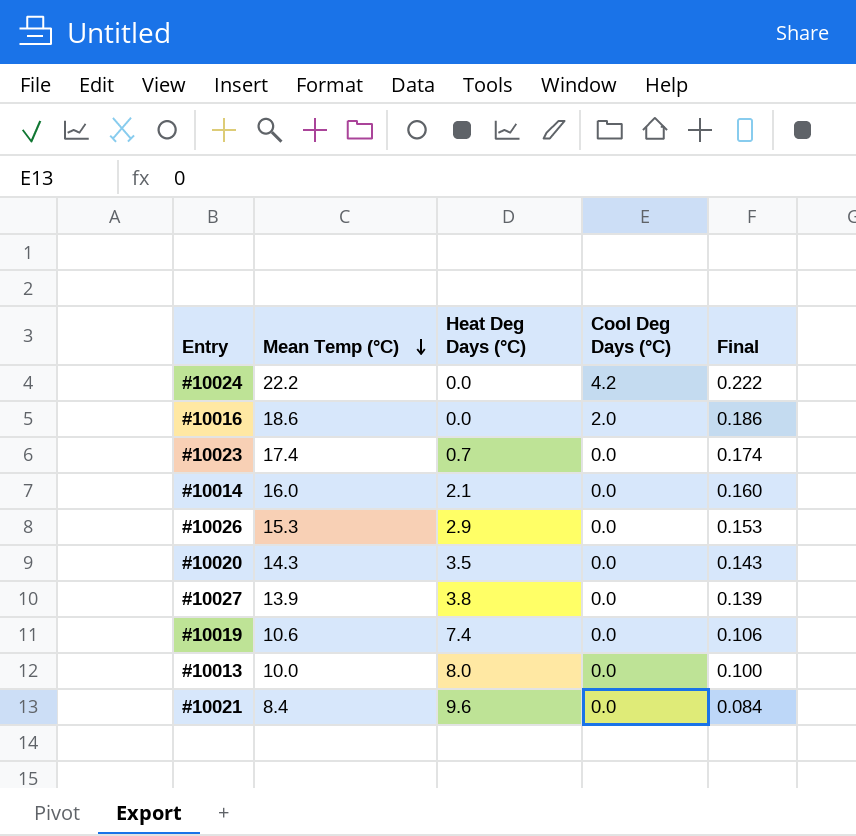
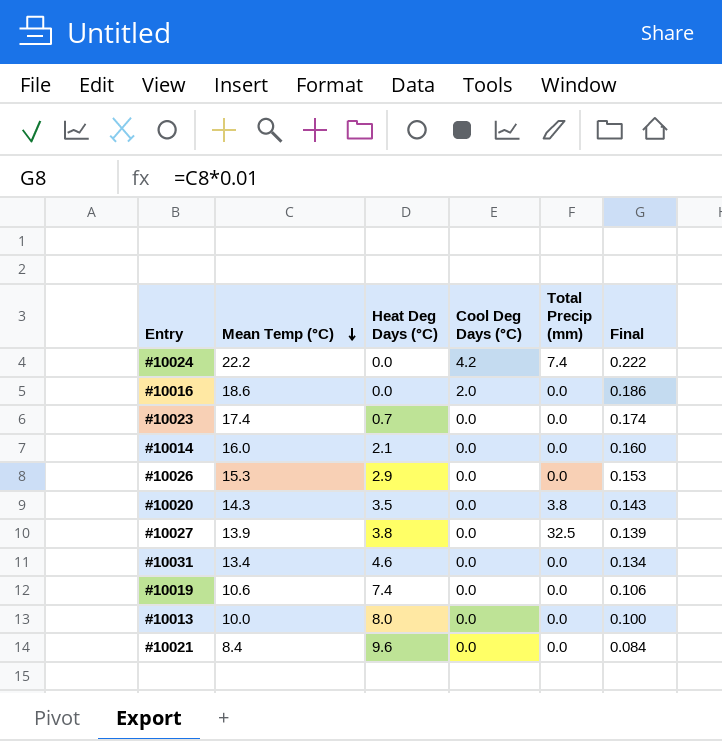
column Total Precip (mm) | position: none -> 5
row #10031: none -> 13.4 | 4.6 | 0.0 | 0.0 | 0.134

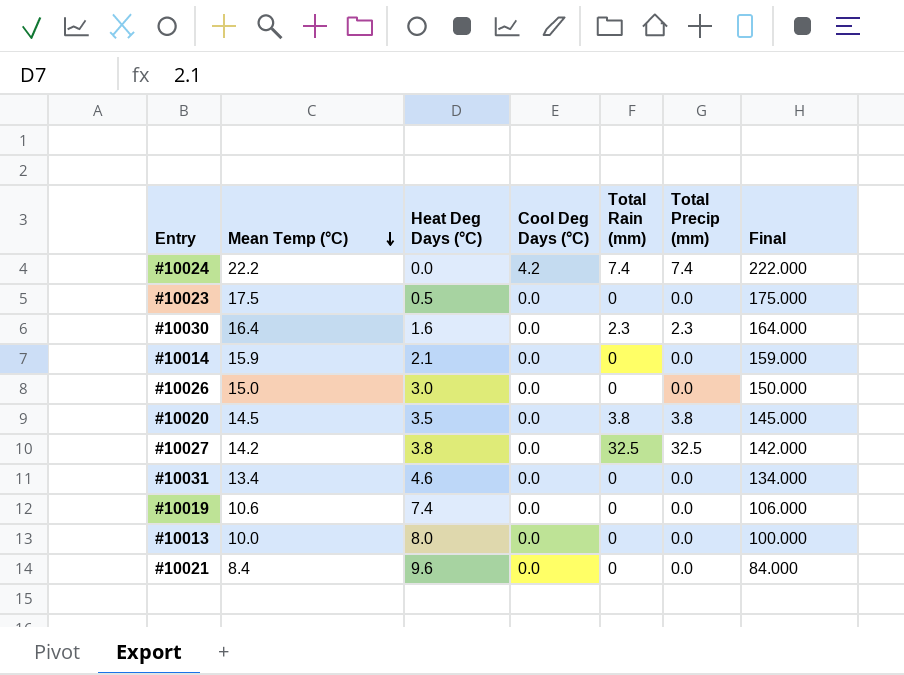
column Total Rain (mm) | position: none -> 5
column Final | formula: [Mean Temp (°C)] * 0.01 -> [Mean Temp (°C)] * 10
row #10016: 18.6 | 0.0 | 2.0 | 0.0 | 0.186 -> none
#10023 | Mean Temp (°C): 17.4 -> 17.5
#10023 | Heat Deg Days (°C): 0.7 -> 0.5
row #10030: none -> 16.4 | 1.6 | 0.0 | 2.3 | 2.3 | 164.000
#10014 | Mean Temp (°C): 16.0 -> 15.9
#10026 | Mean Temp (°C): 15.3 -> 15.0
#10026 | Heat Deg Days (°C): 2.9 -> 3.0
#10020 | Mean Temp (°C): 14.3 -> 14.5
#10027 | Mean Temp (°C): 13.9 -> 14.2

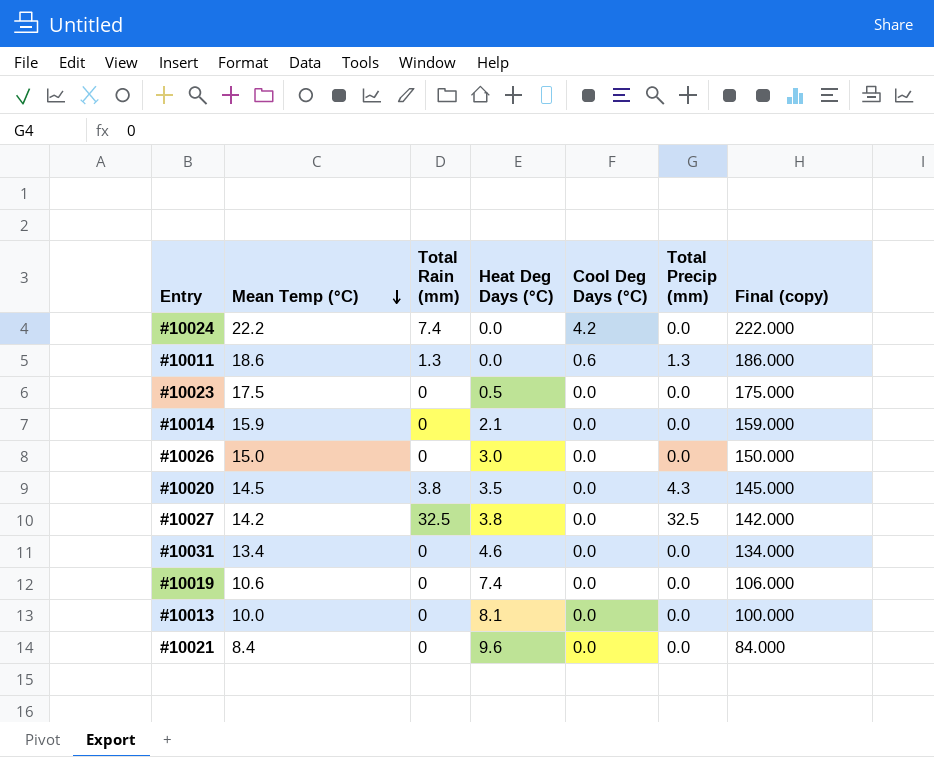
column Total Rain (mm) | position: 5 -> 3
column name: Final -> Final (copy)
row #10030: 16.4 | 1.6 | 0.0 | 2.3 | 2.3 | 164.000 -> none
#10024 | Total Precip (mm): 7.4 -> 0.0
row #10011: none -> 18.6 | 1.3 | 0.0 | 0.6 | 1.3 | 186.000
#10020 | Total Precip (mm): 3.8 -> 4.3
#10013 | Heat Deg Days (°C): 8.0 -> 8.1

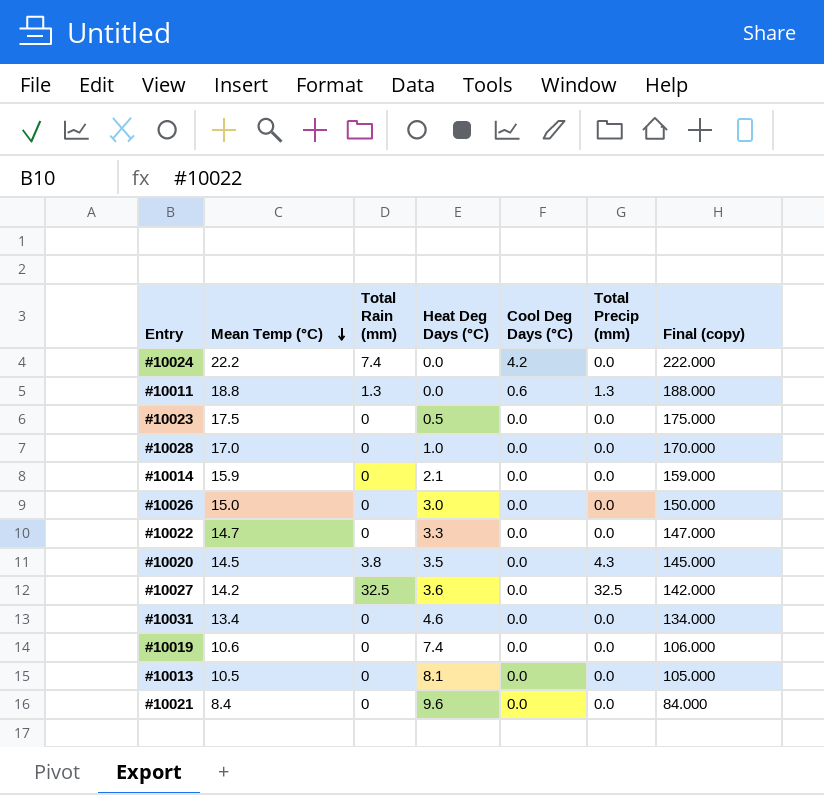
#10011 | Mean Temp (°C): 18.6 -> 18.8
#10011 | Final (copy): 186.000 -> 188.000
row #10028: none -> 17.0 | 0 | 1.0 | 0.0 | 0.0 | 170.000
row #10022: none -> 14.7 | 0 | 3.3 | 0.0 | 0.0 | 147.000
#10027 | Heat Deg Days (°C): 3.8 -> 3.6
#10013 | Mean Temp (°C): 10.0 -> 10.5
#10013 | Final (copy): 100.000 -> 105.000

